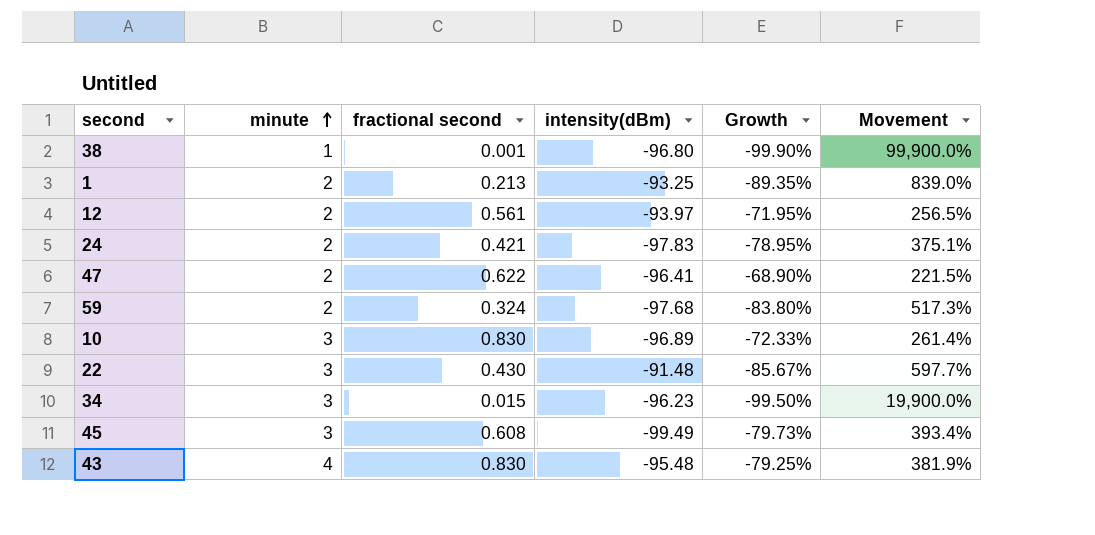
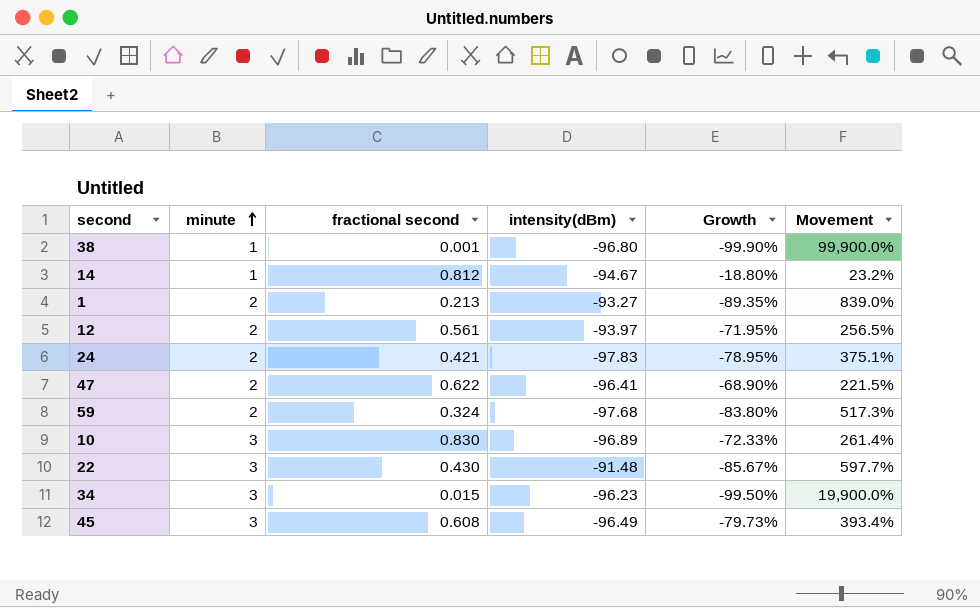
row 43: 4 | 0.830 | -95.48 | -79.25% | 381.9% -> none
row 14: none -> 1 | 0.812 | -94.67 | -18.80% | 23.2%
1 | intensity(dBm): -93.25 -> -93.27
45 | intensity(dBm): -99.49 -> -96.49

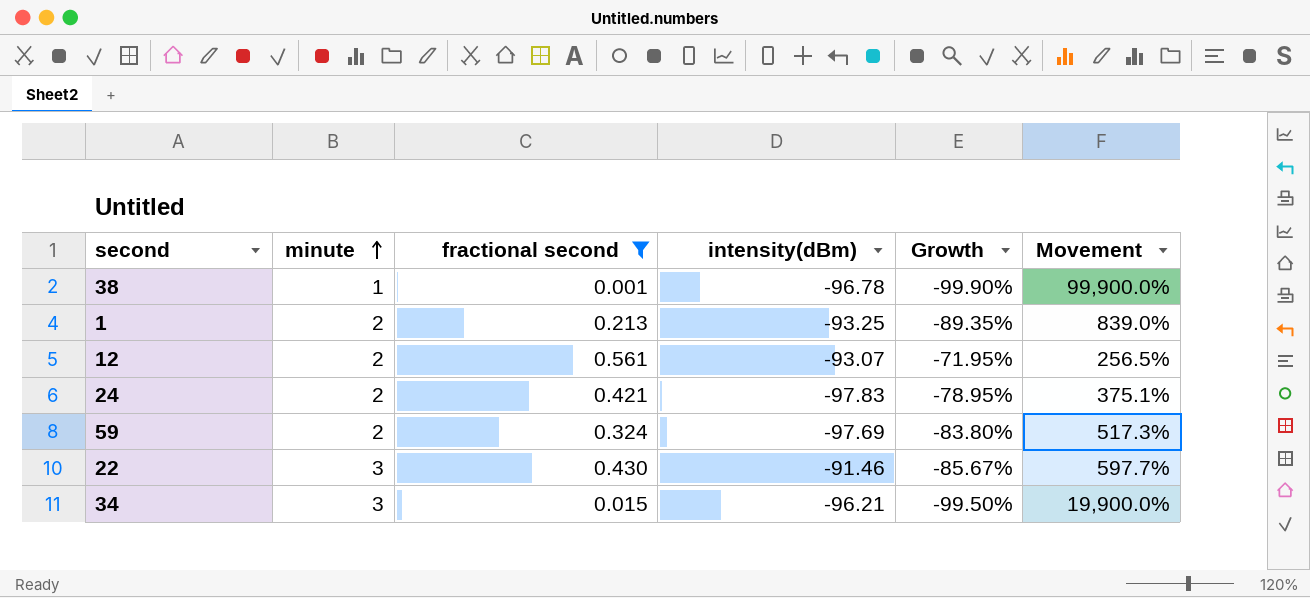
filter: none -> fractional second <= 0.561
38 | intensity(dBm): -96.80 -> -96.78
1 | intensity(dBm): -93.27 -> -93.25
12 | intensity(dBm): -93.97 -> -93.07
59 | intensity(dBm): -97.68 -> -97.69
22 | intensity(dBm): -91.48 -> -91.46
34 | intensity(dBm): -96.23 -> -96.21

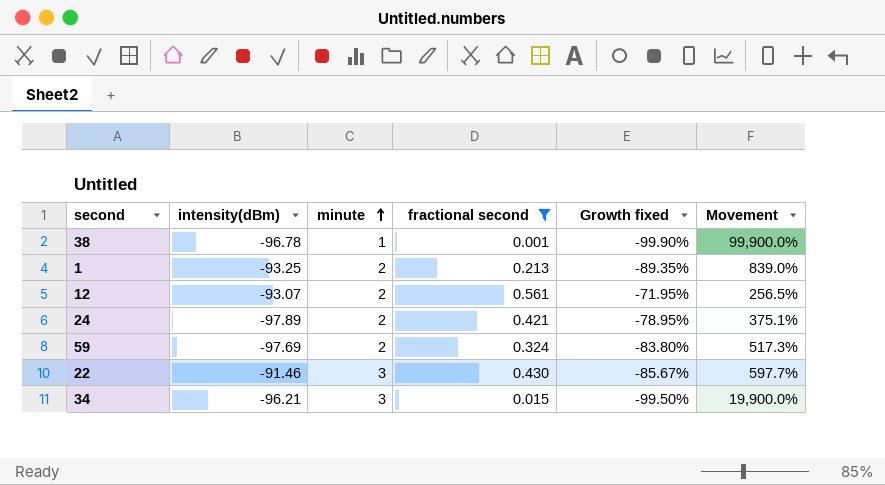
column intensity(dBm) | position: 4 -> 2
column name: Growth -> Growth fixed
24 | intensity(dBm): -97.83 -> -97.89

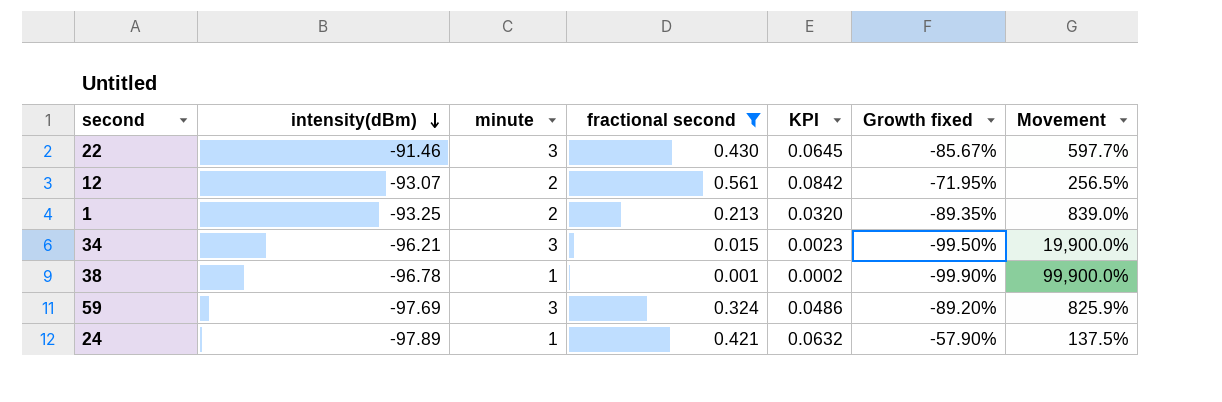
row order: minute ascending -> intensity(dBm) descending
column KPI | formula: none -> [fractional second] * 0.15
59 | minute: 2 -> 3
59 | Growth fixed: -83.80% -> -89.20%
59 | Movement: 517.3% -> 825.9%
24 | minute: 2 -> 1
24 | Growth fixed: -78.95% -> -57.90%
24 | Movement: 375.1% -> 137.5%

